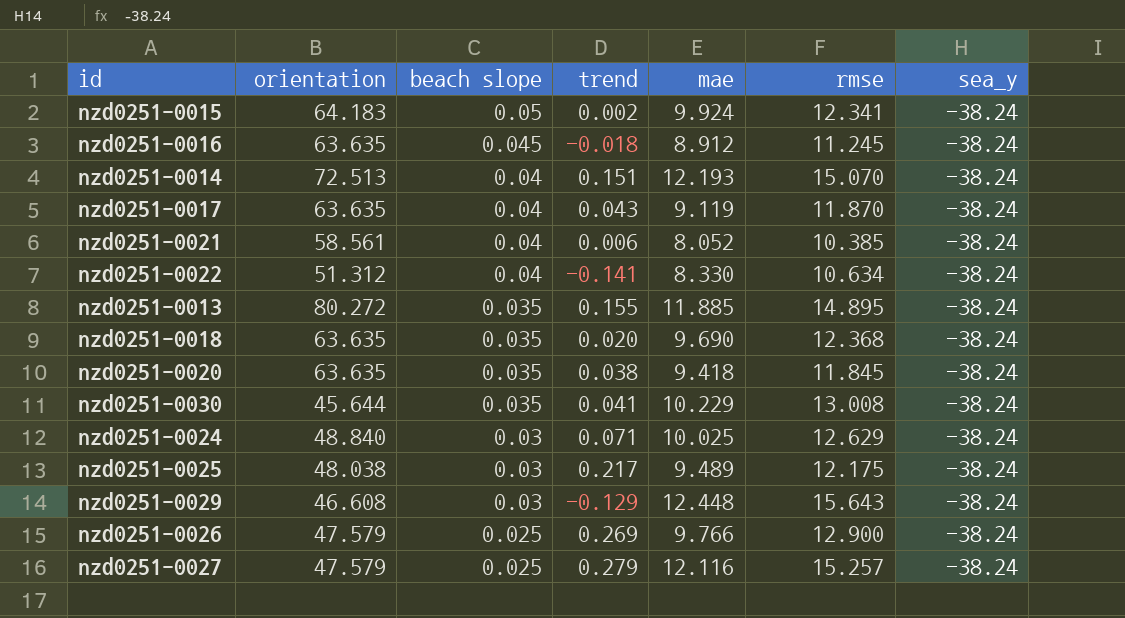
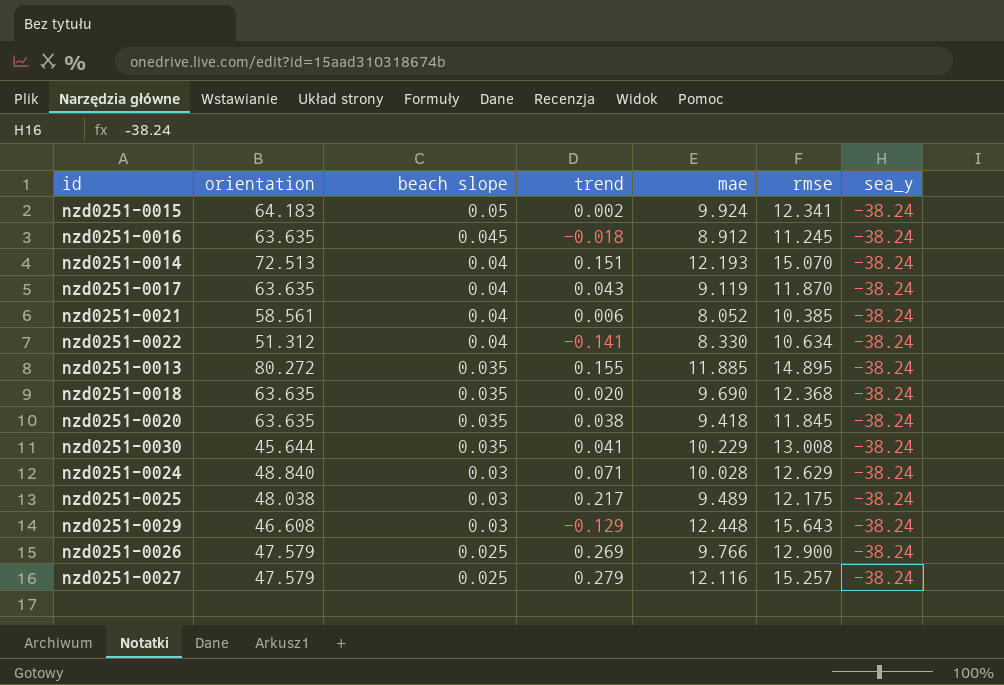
nzd0251-0024 | mae: 10.025 -> 10.028

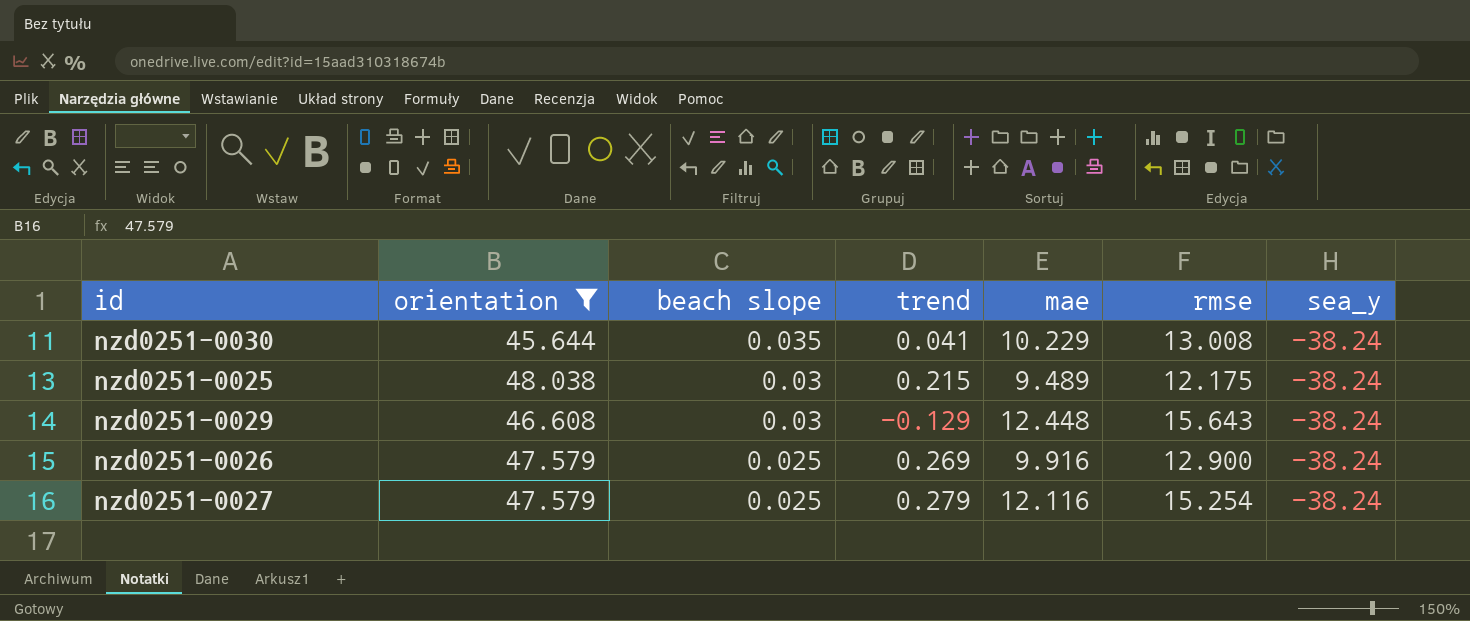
filter: none -> orientation <= 48.038
nzd0251-0025 | trend: 0.217 -> 0.215
nzd0251-0026 | mae: 9.766 -> 9.916
nzd0251-0027 | rmse: 15.257 -> 15.254

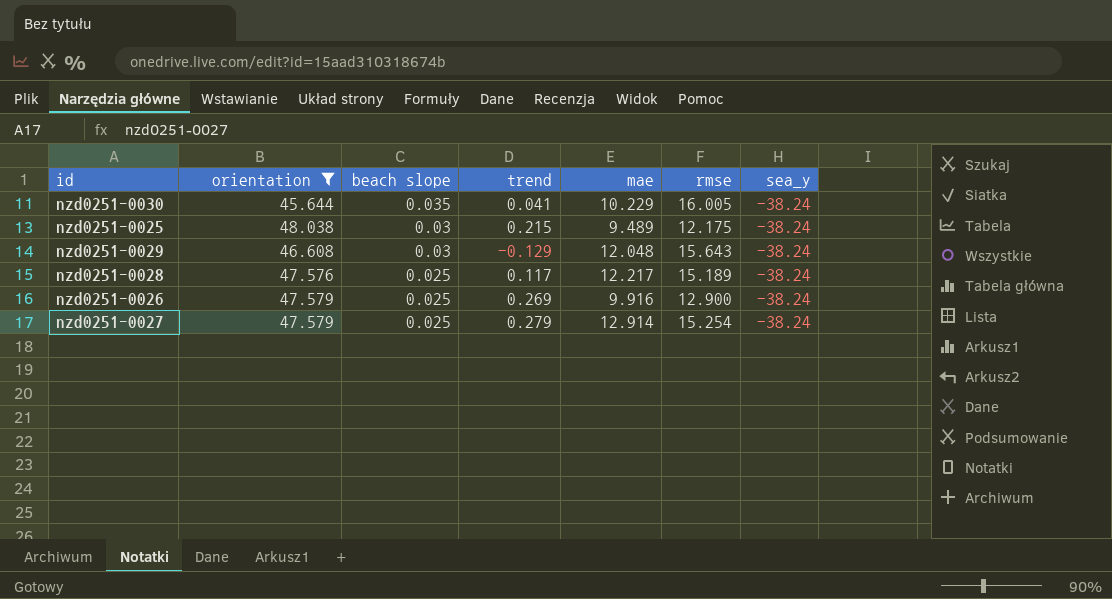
nzd0251-0030 | rmse: 13.008 -> 16.005
nzd0251-0029 | mae: 12.448 -> 12.048
row nzd0251-0028: none -> 47.576 | 0.025 | 0.117 | 12.217 | 15.189 | -38.24
nzd0251-0027 | mae: 12.116 -> 12.914

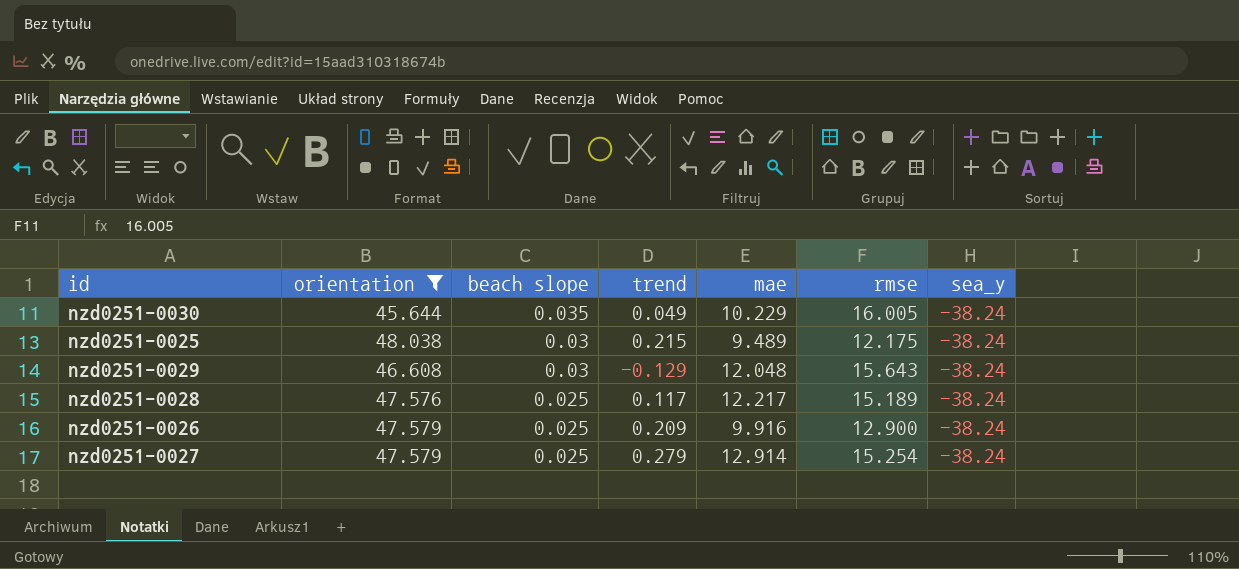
nzd0251-0030 | trend: 0.041 -> 0.049
nzd0251-0026 | trend: 0.269 -> 0.209

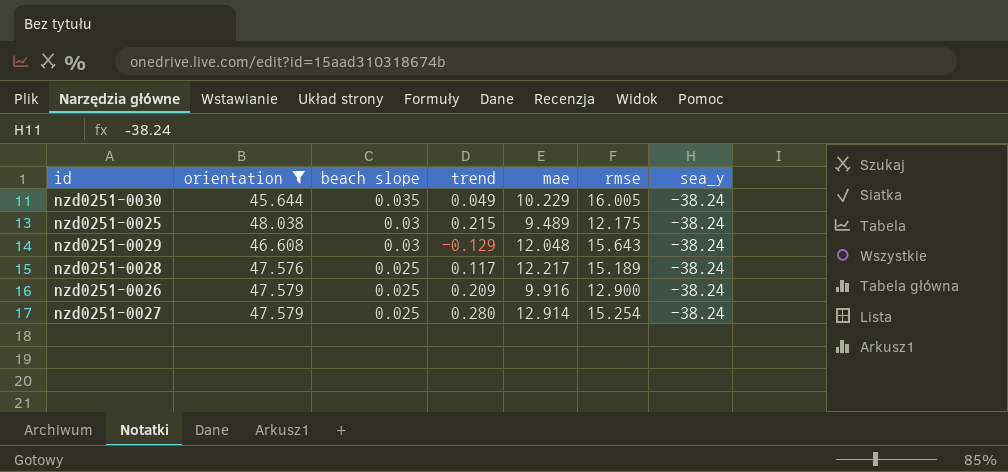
nzd0251-0027 | trend: 0.279 -> 0.280

